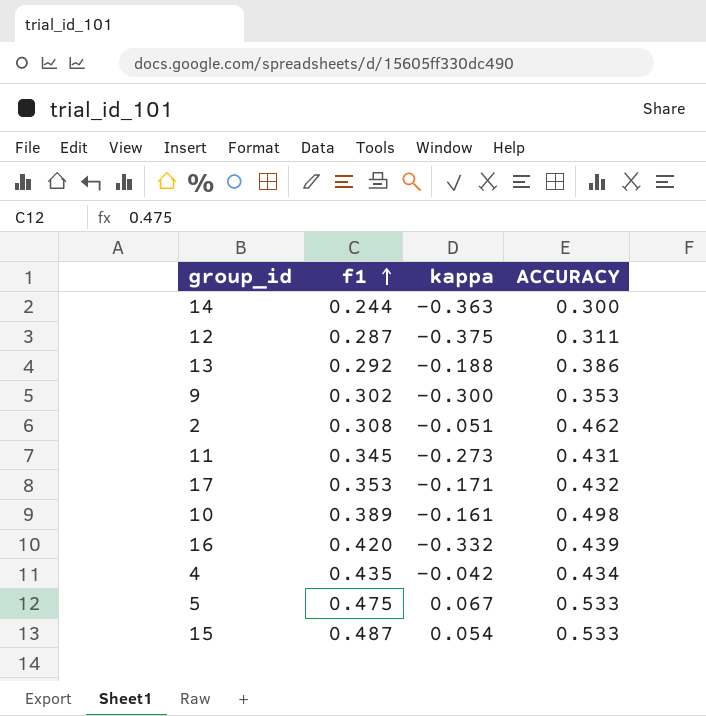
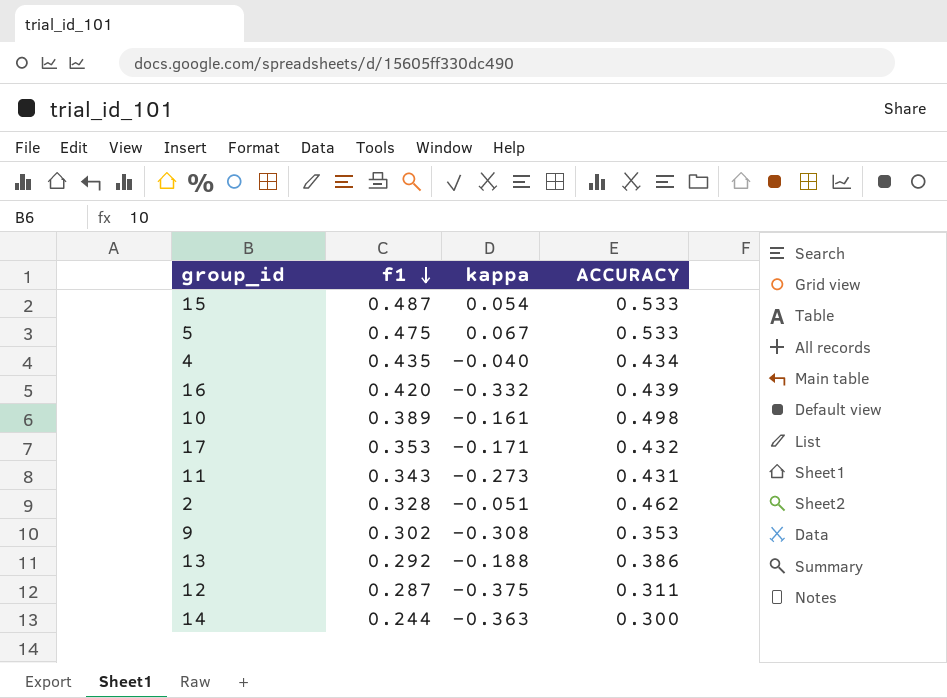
row order: f1 ascending -> f1 descending
4 | kappa: -0.042 -> -0.040
11 | f1: 0.345 -> 0.343
2 | f1: 0.308 -> 0.328
9 | kappa: -0.300 -> -0.308

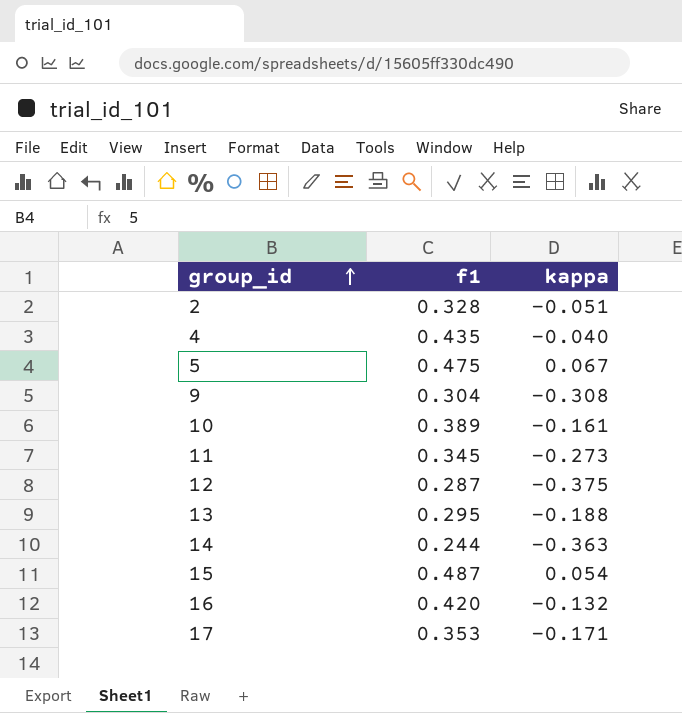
row order: f1 descending -> group_id ascending
column ACCURACY | position: 4 -> none
9 | f1: 0.302 -> 0.304
11 | f1: 0.343 -> 0.345
13 | f1: 0.292 -> 0.295
16 | kappa: -0.332 -> -0.132

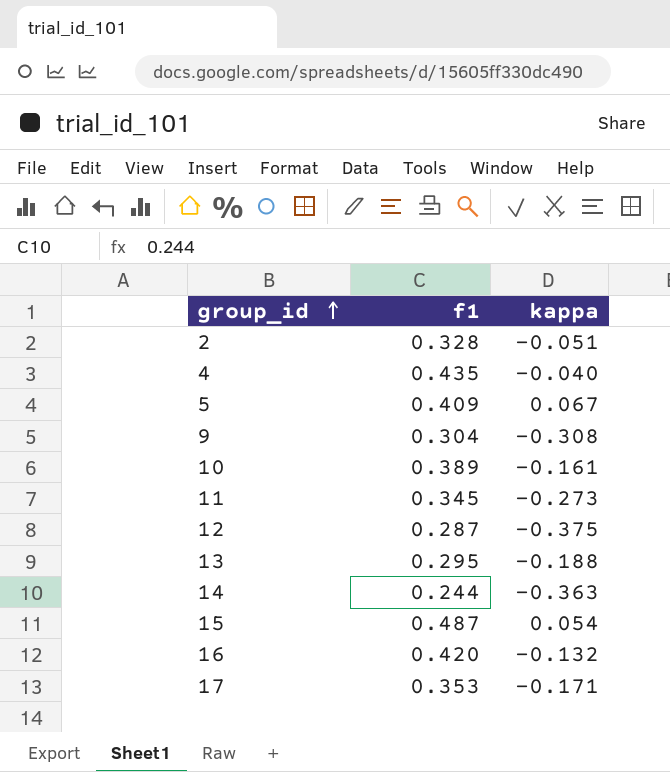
5 | f1: 0.475 -> 0.409

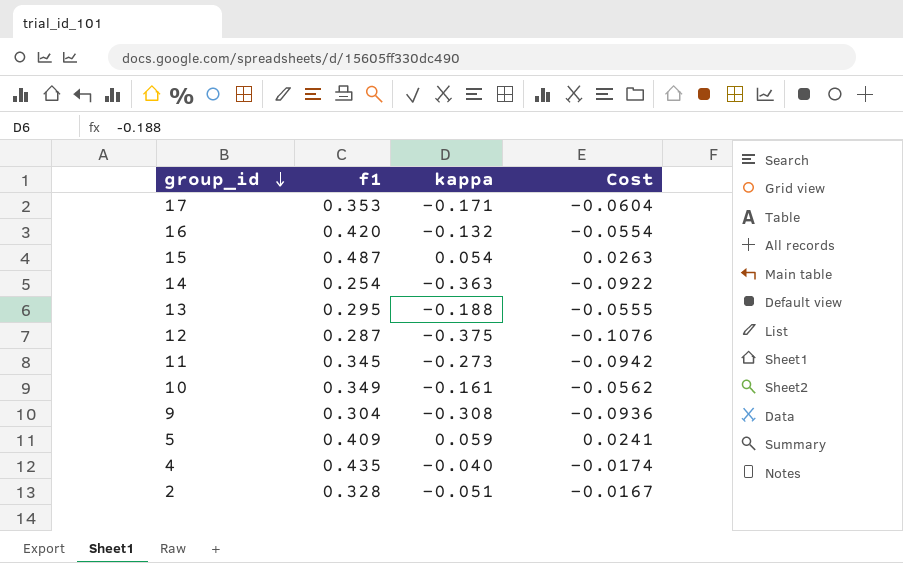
row order: group_id ascending -> group_id descending
column Cost | formula: none -> [f1] * [kappa]
14 | f1: 0.244 -> 0.254
10 | f1: 0.389 -> 0.349
5 | kappa: 0.067 -> 0.059

